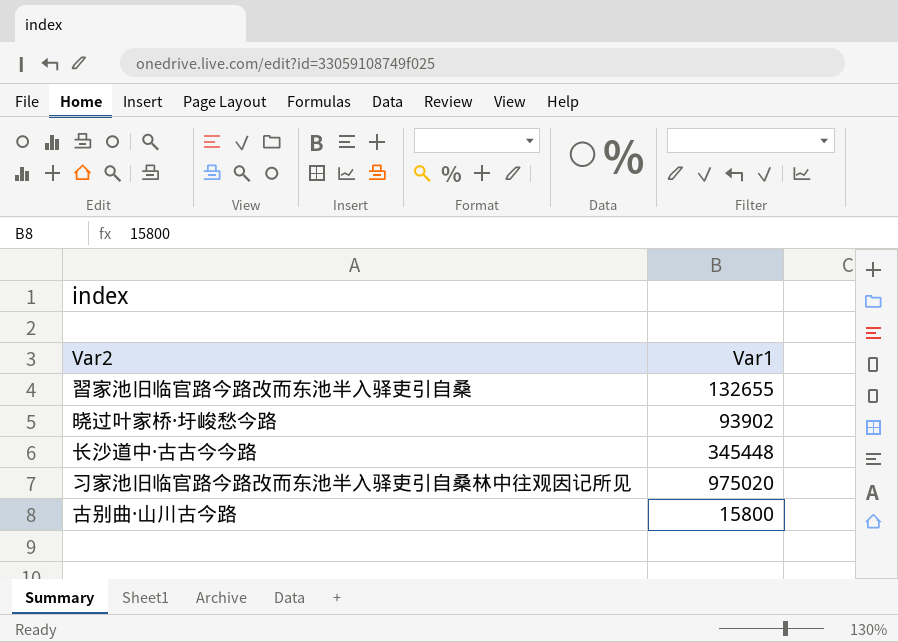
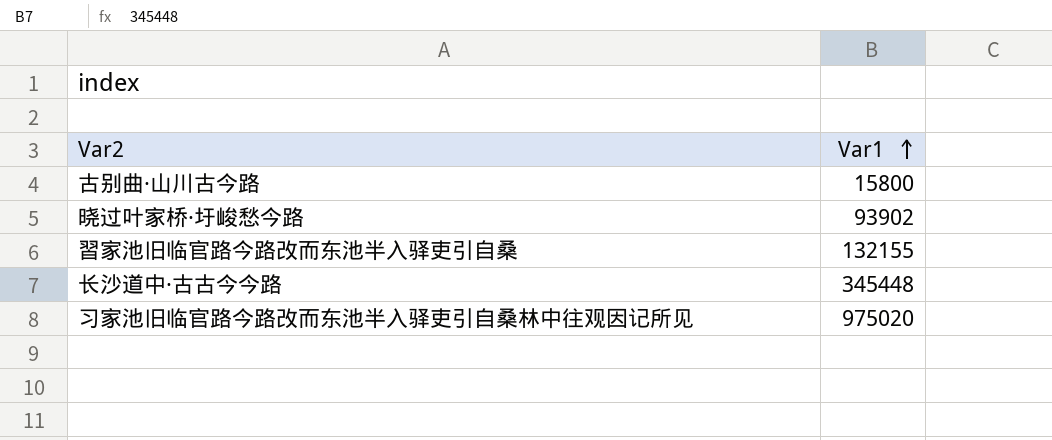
row order: none -> Var1 ascending
習家池旧临官路今路改而东池半入驿吏引自桑 | Var1: 132655 -> 132155

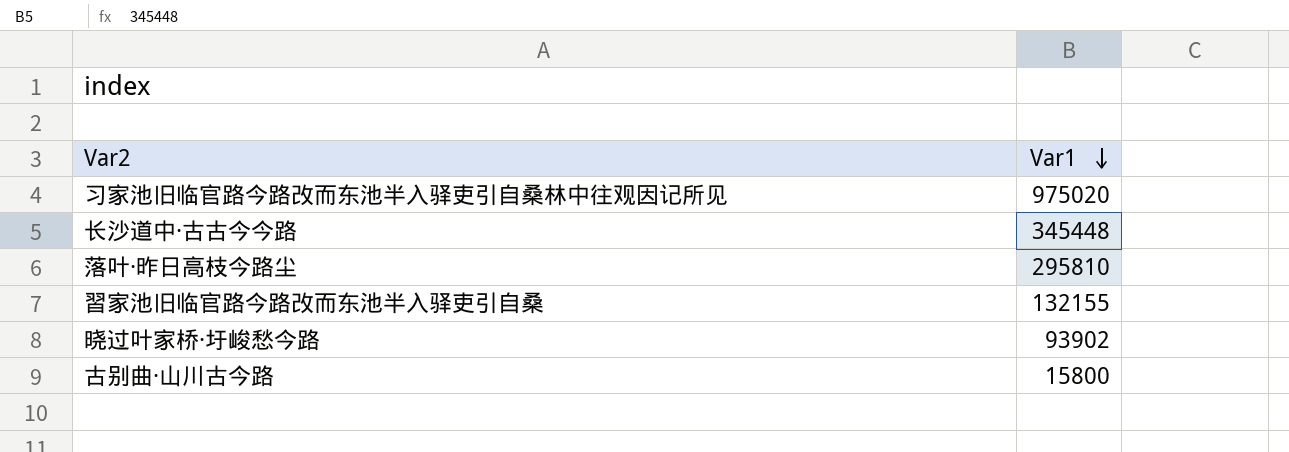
row order: Var1 ascending -> Var1 descending
row 落叶·昨日高枝今路尘: none -> 295810

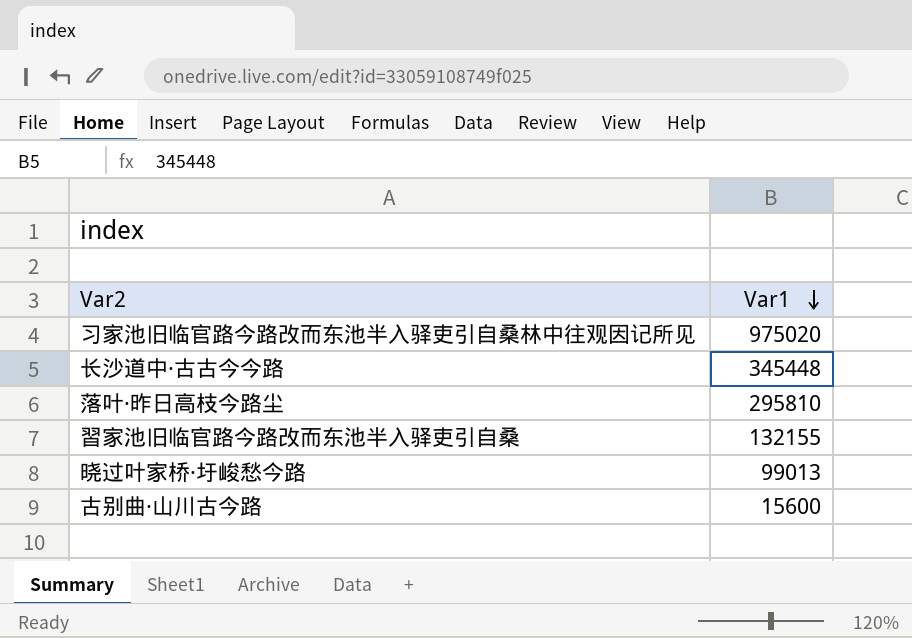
晓过叶家桥·圩峻愁今路 | Var1: 93902 -> 99013
古别曲·山川古今路 | Var1: 15800 -> 15600

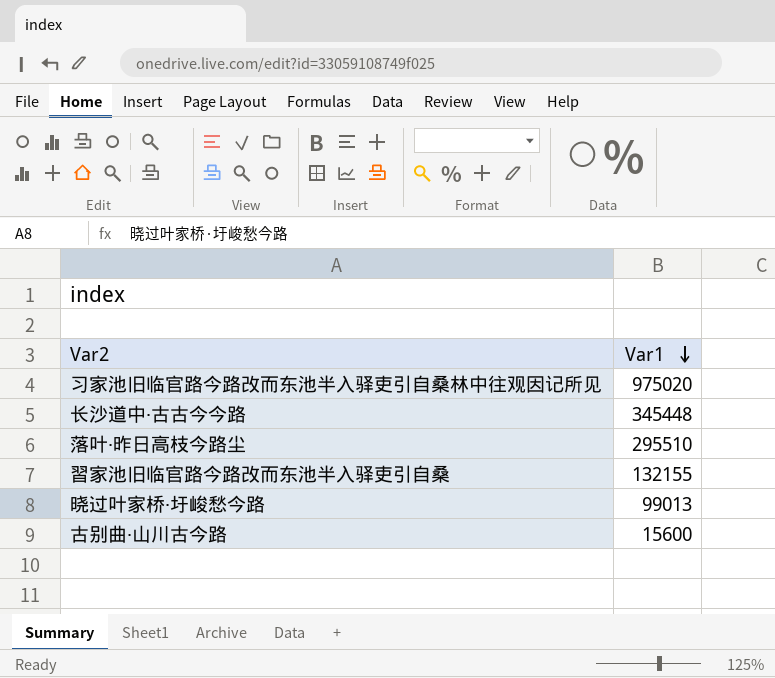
落叶·昨日高枝今路尘 | Var1: 295810 -> 295510

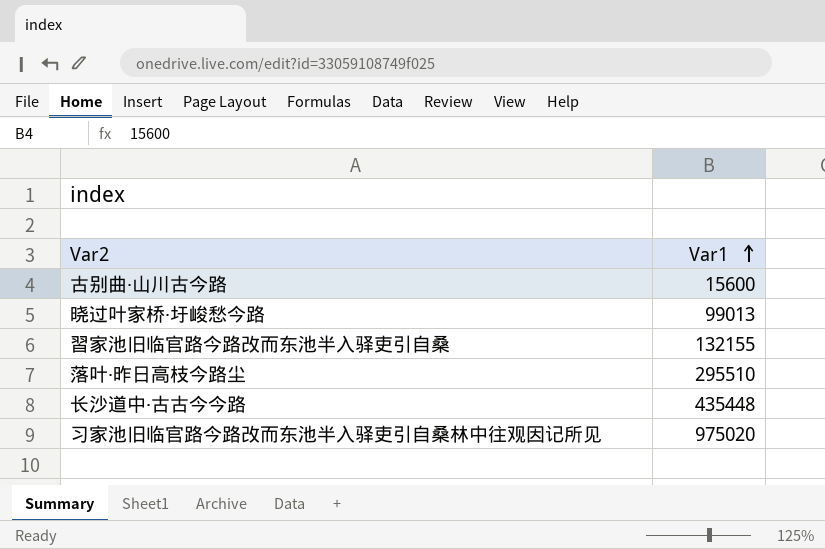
row order: Var1 descending -> Var1 ascending
长沙道中·古古今今路 | Var1: 345448 -> 435448

